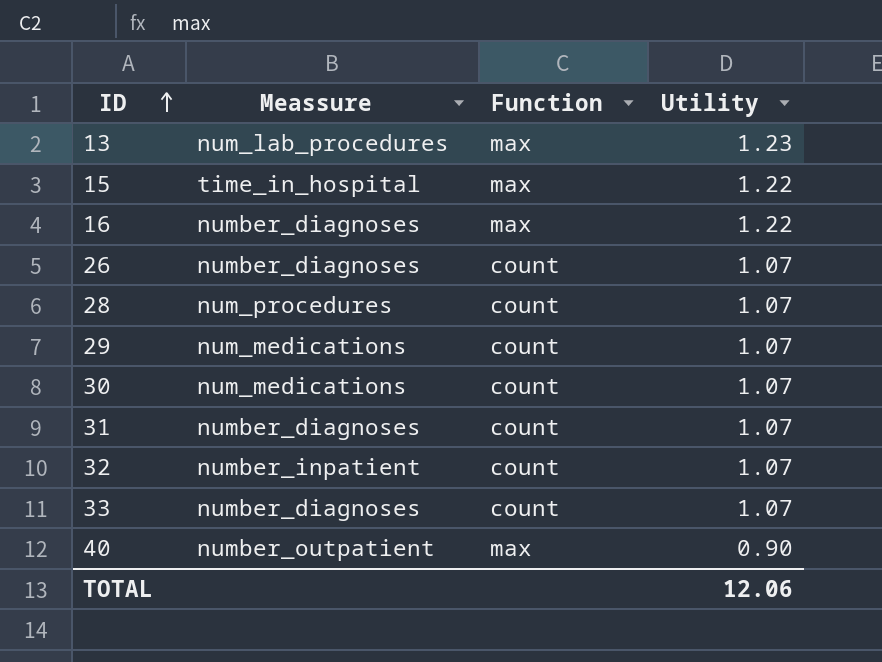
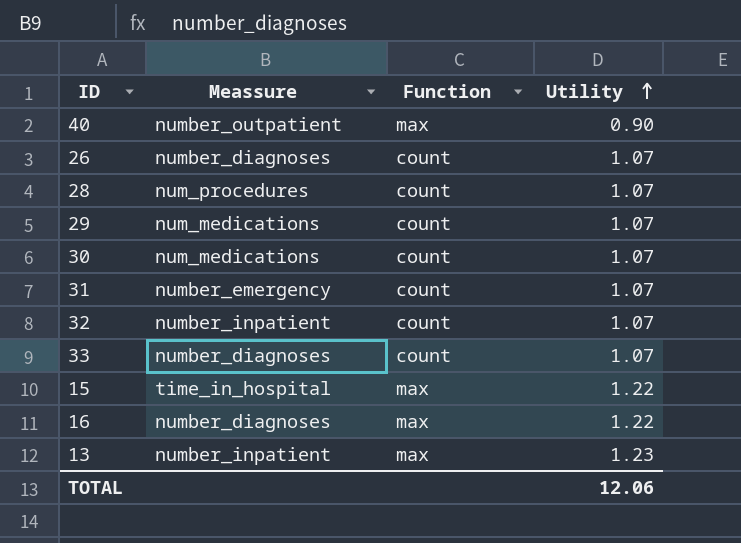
row order: ID ascending -> Utility ascending
31 | Meassure: number_diagnoses -> number_emergency
13 | Meassure: num_lab_procedures -> number_inpatient

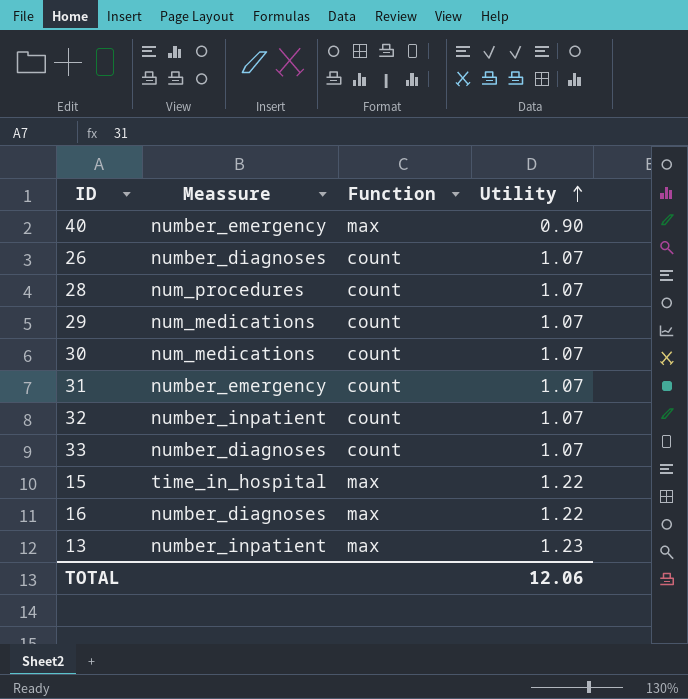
40 | Meassure: number_outpatient -> number_emergency

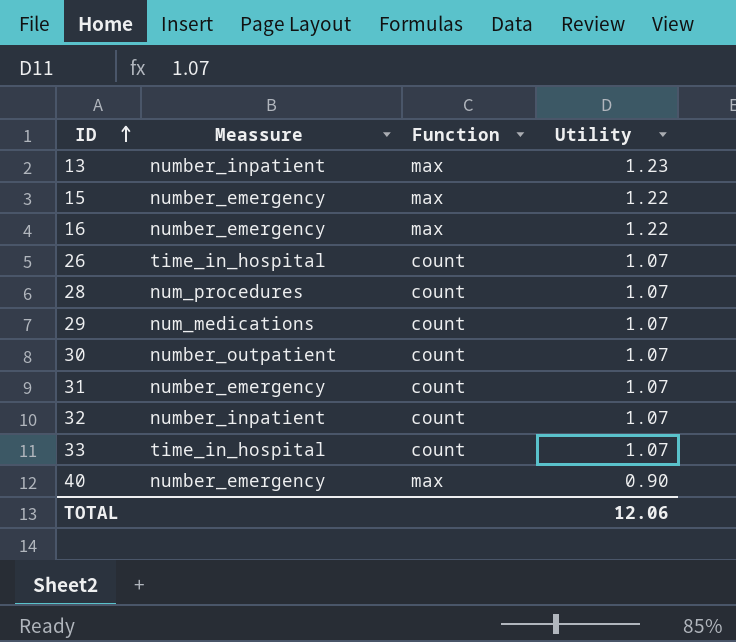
row order: Utility ascending -> ID ascending
15 | Meassure: time_in_hospital -> number_emergency
16 | Meassure: number_diagnoses -> number_emergency
26 | Meassure: number_diagnoses -> time_in_hospital
30 | Meassure: num_medications -> number_outpatient
33 | Meassure: number_diagnoses -> time_in_hospital

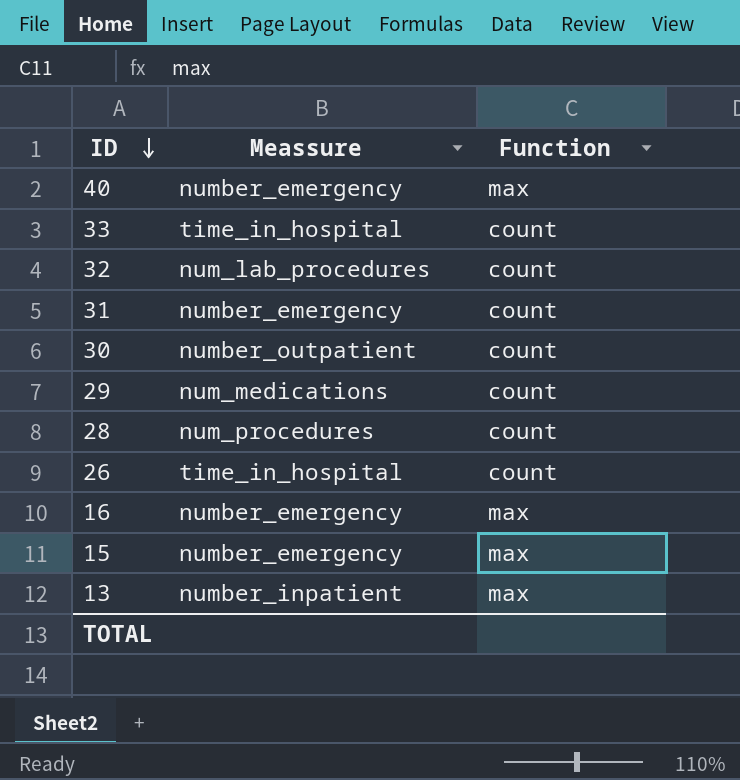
row order: ID ascending -> ID descending
column Utility | position: 4 -> none
32 | Meassure: number_inpatient -> num_lab_procedures

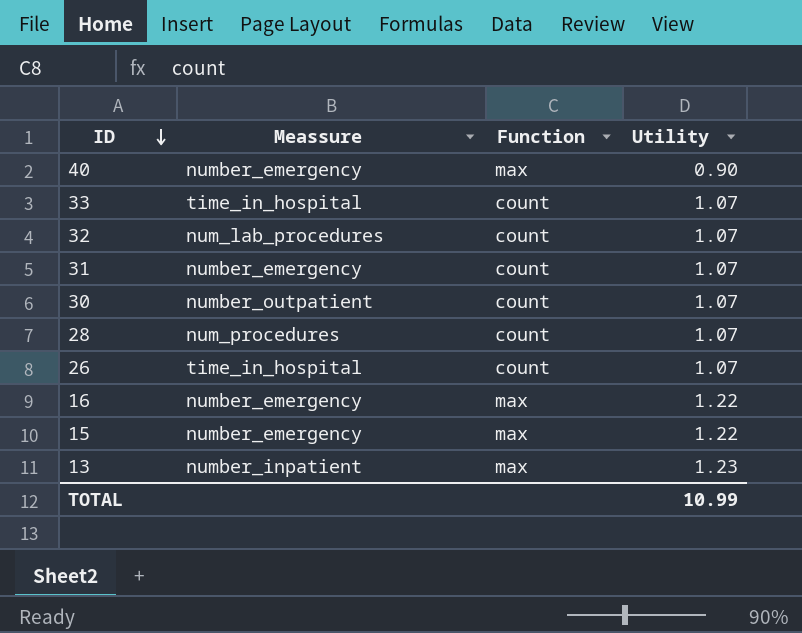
column Utility | position: none -> 4
row 29: num_medications | count -> none

